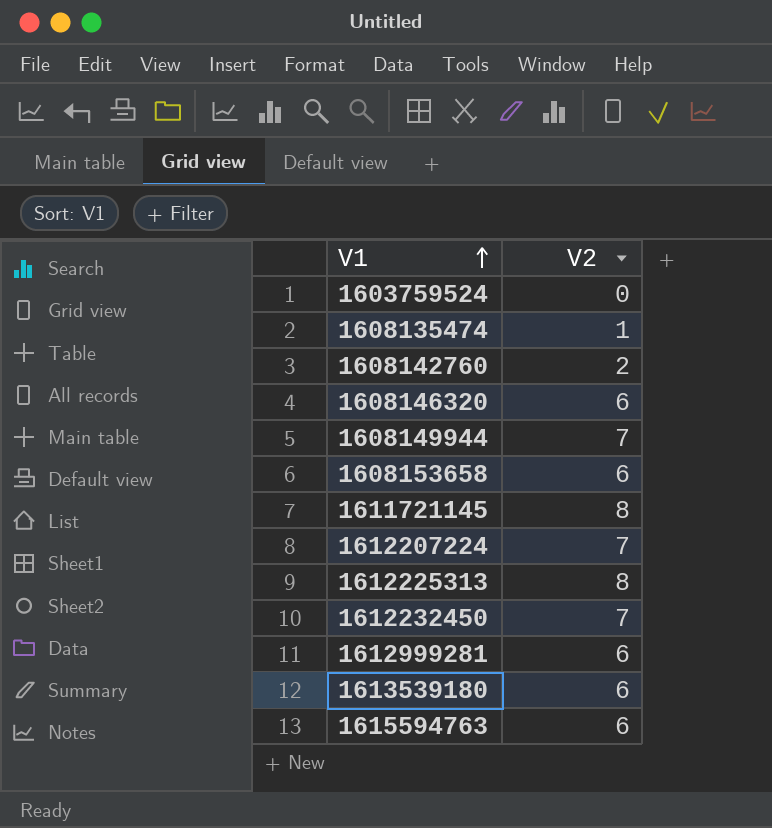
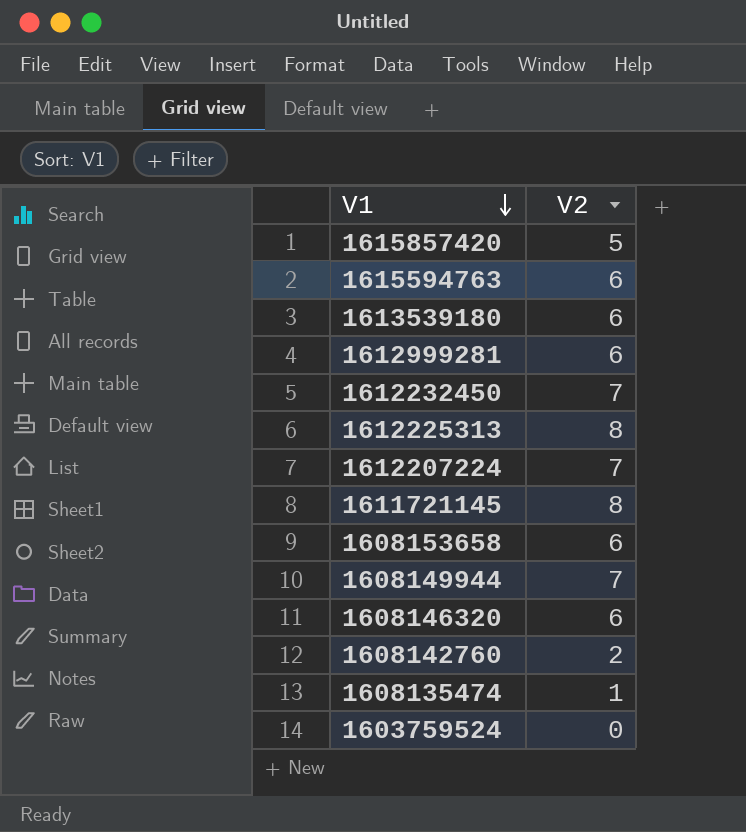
row order: V1 ascending -> V1 descending
row 1615857420: none -> 5

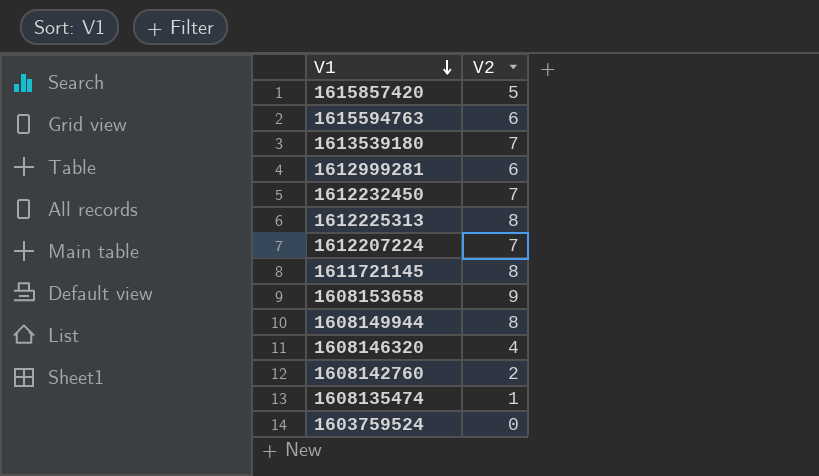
1613539180 | V2: 6 -> 7
1608153658 | V2: 6 -> 9
1608149944 | V2: 7 -> 8
1608146320 | V2: 6 -> 4

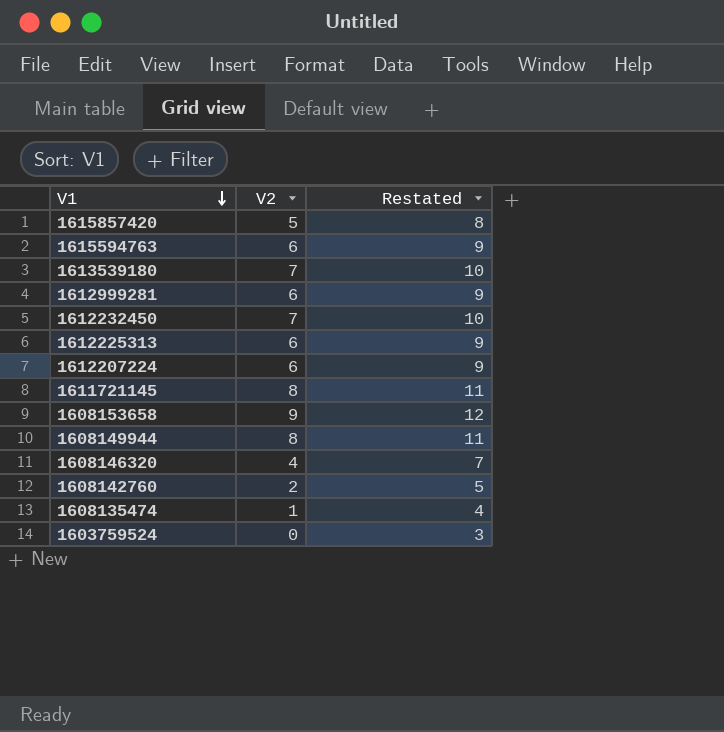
column Restated | formula: none -> [V2] + 3
1612225313 | V2: 8 -> 6
1612207224 | V2: 7 -> 6

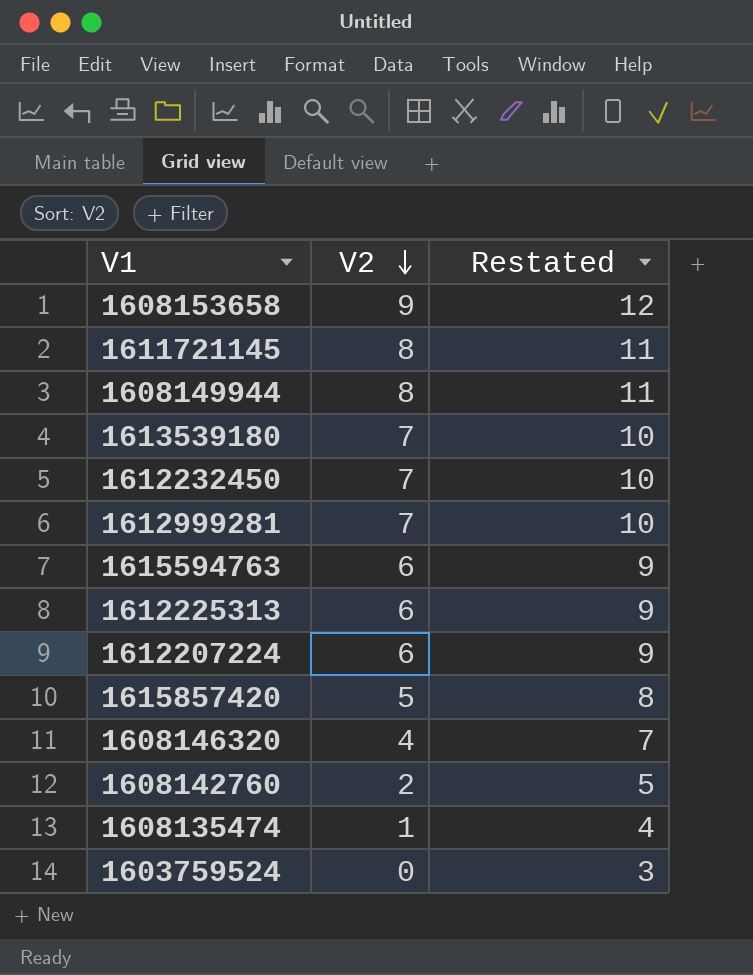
row order: V1 descending -> V2 descending
1612999281 | V2: 6 -> 7
1612999281 | Restated: 9 -> 10

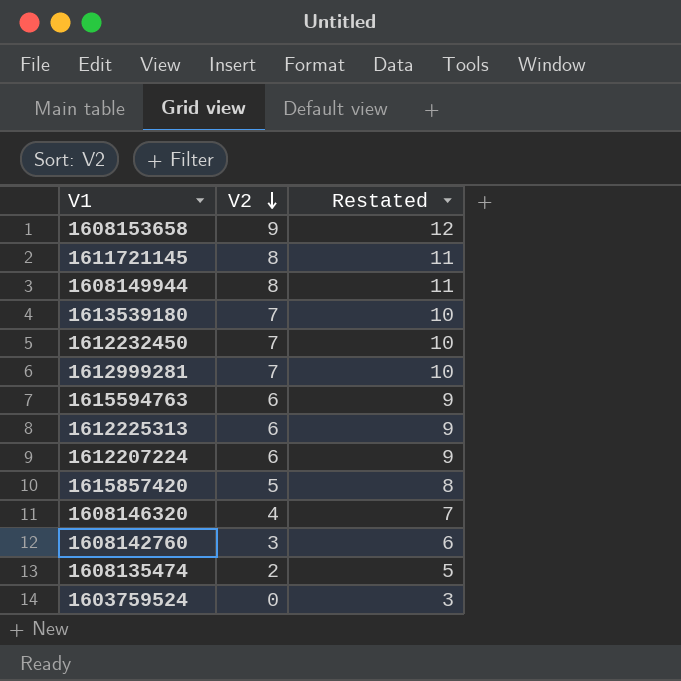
1608142760 | V2: 2 -> 3
1608142760 | Restated: 5 -> 6
1608135474 | V2: 1 -> 2
1608135474 | Restated: 4 -> 5

